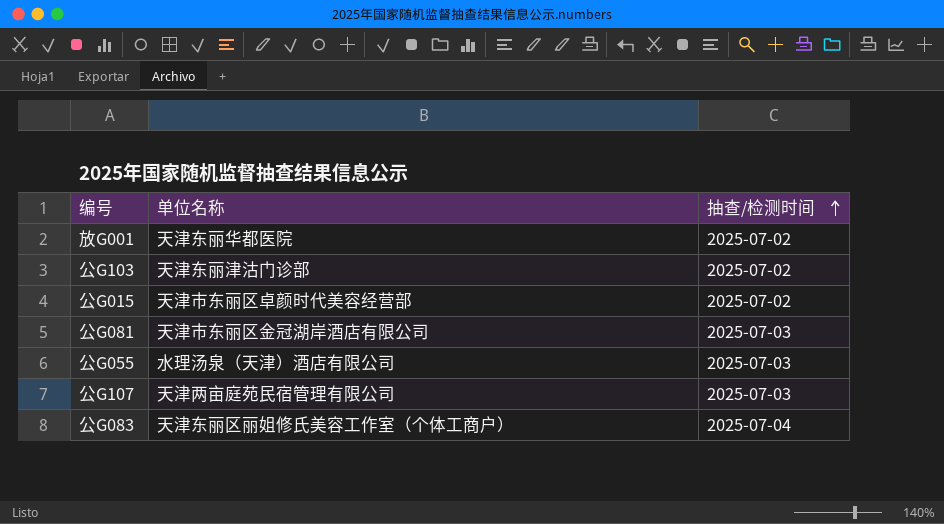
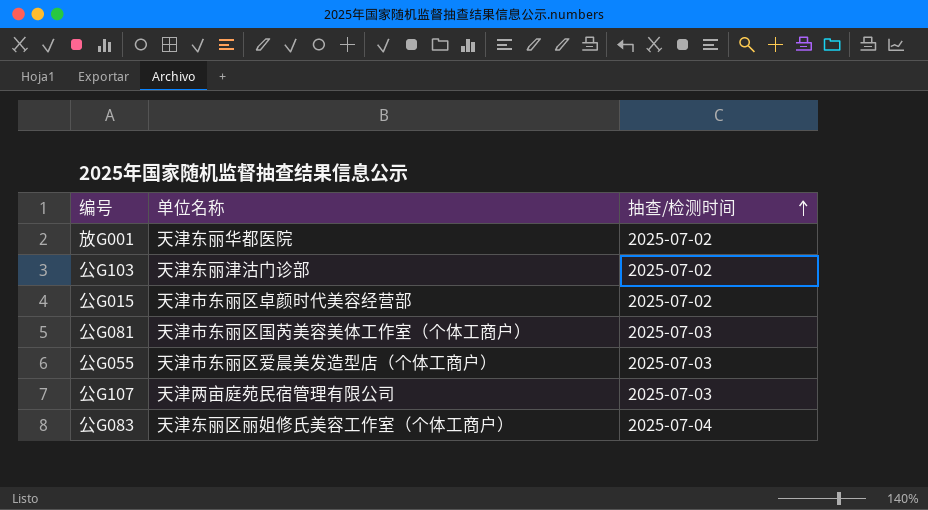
公G081 | 单位名称: 天津市东丽区金冠湖岸酒店有限公司 -> 天津市东丽区国芮美容美体工作室（个体工商户）
公G055 | 单位名称: 水理汤泉（天津）酒店有限公司 -> 天津市东丽区爱晨美发造型店（个体工商户）

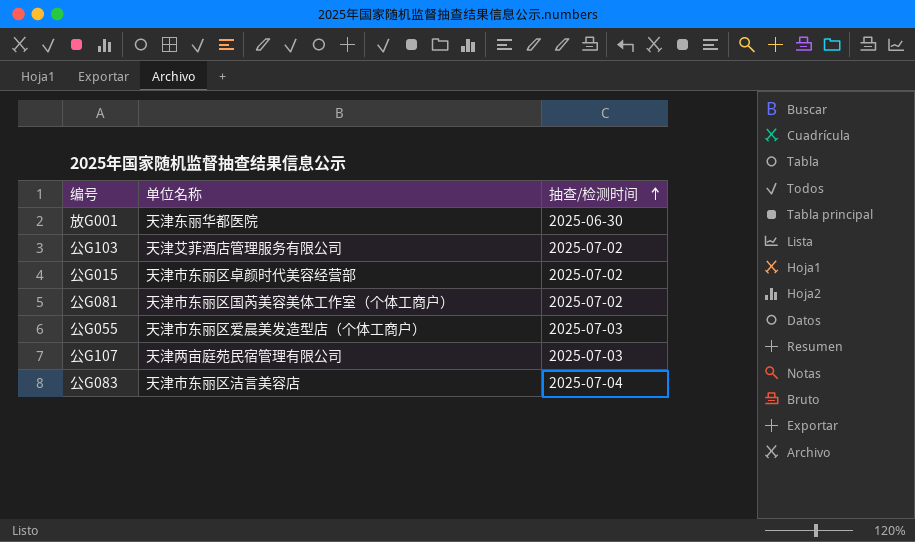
放G001 | 抽查/检测时间: 2025-07-02 -> 2025-06-30
公G103 | 单位名称: 天津东丽津沽门诊部 -> 天津艾菲酒店管理服务有限公司
公G081 | 抽查/检测时间: 2025-07-03 -> 2025-07-02
公G083 | 单位名称: 天津东丽区丽姐修氏美容工作室（个体工商户） -> 天津市东丽区洁言美容店

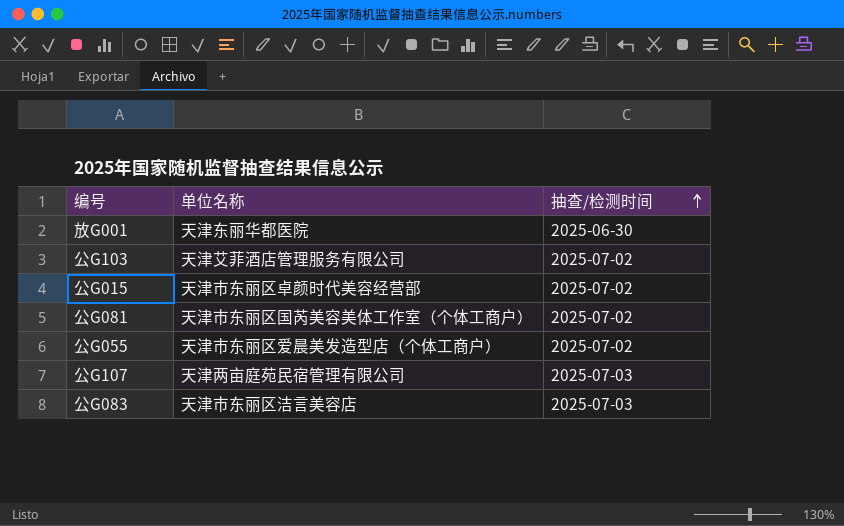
公G055 | 抽查/检测时间: 2025-07-03 -> 2025-07-02
公G083 | 抽查/检测时间: 2025-07-04 -> 2025-07-03

